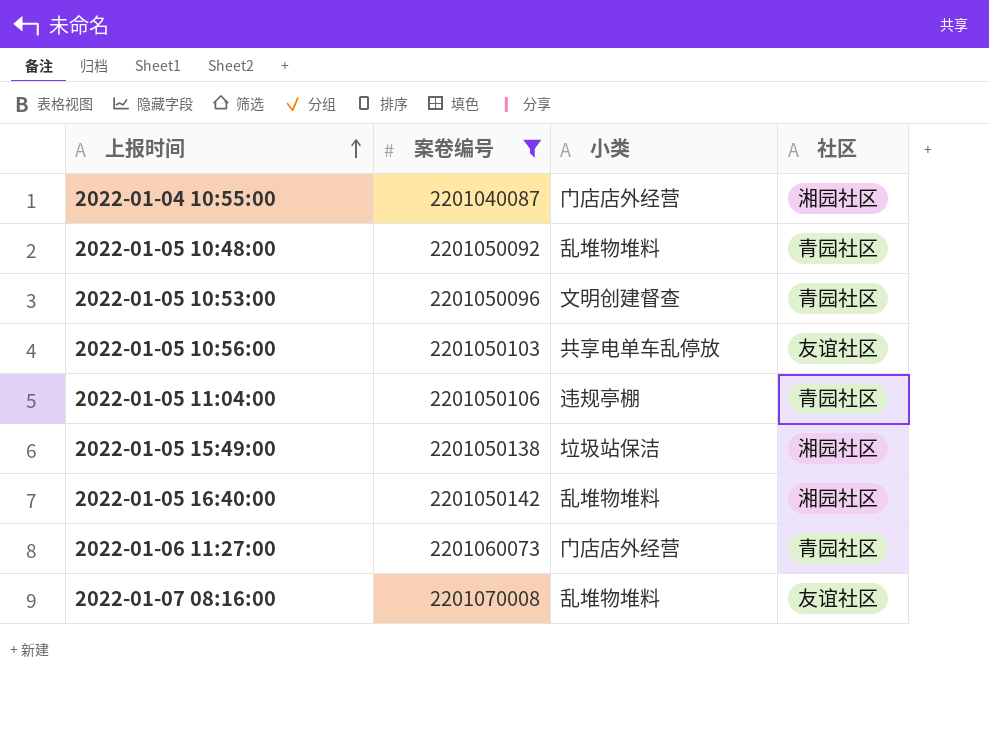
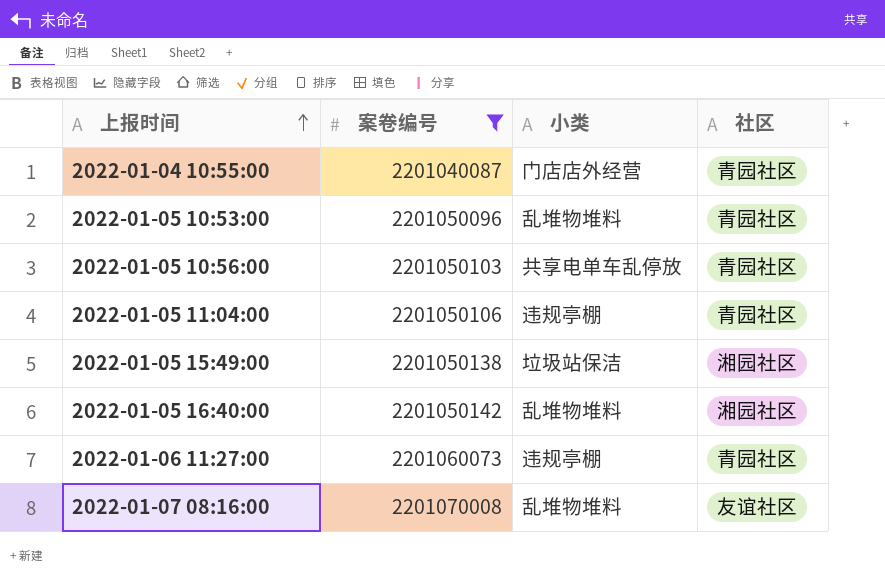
row 2022-01-05 10:48:00: 2201050092 | 乱堆物堆料 | 青园社区 -> none
2022-01-04 10:55:00 | 社区: 湘园社区 -> 青园社区
2022-01-05 10:53:00 | 小类: 文明创建督查 -> 乱堆物堆料
2022-01-05 10:56:00 | 社区: 友谊社区 -> 青园社区
2022-01-06 11:27:00 | 小类: 门店店外经营 -> 违规亭棚

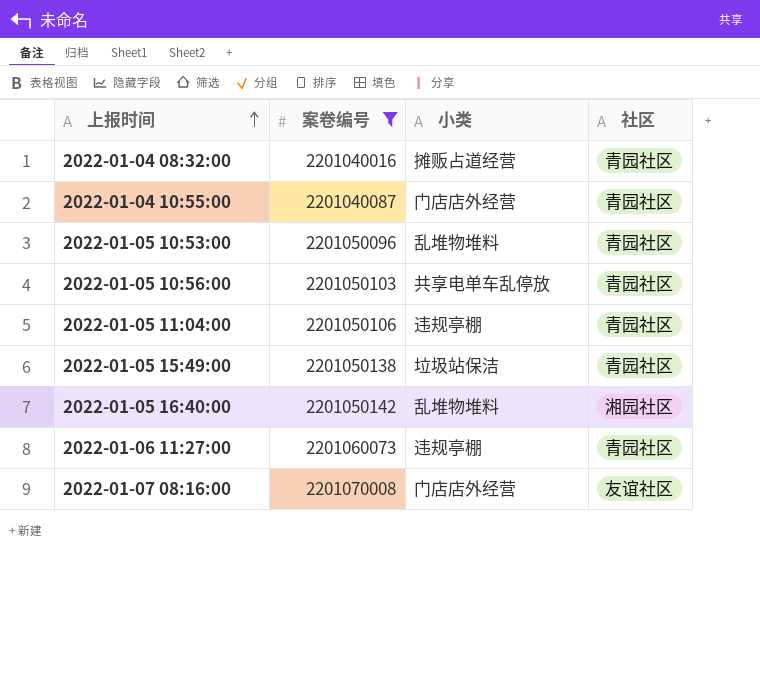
row 2022-01-04 08:32:00: none -> 2201040016 | 摊贩占道经营 | 青园社区
2022-01-05 15:49:00 | 社区: 湘园社区 -> 青园社区
2022-01-07 08:16:00 | 小类: 乱堆物堆料 -> 门店店外经营

